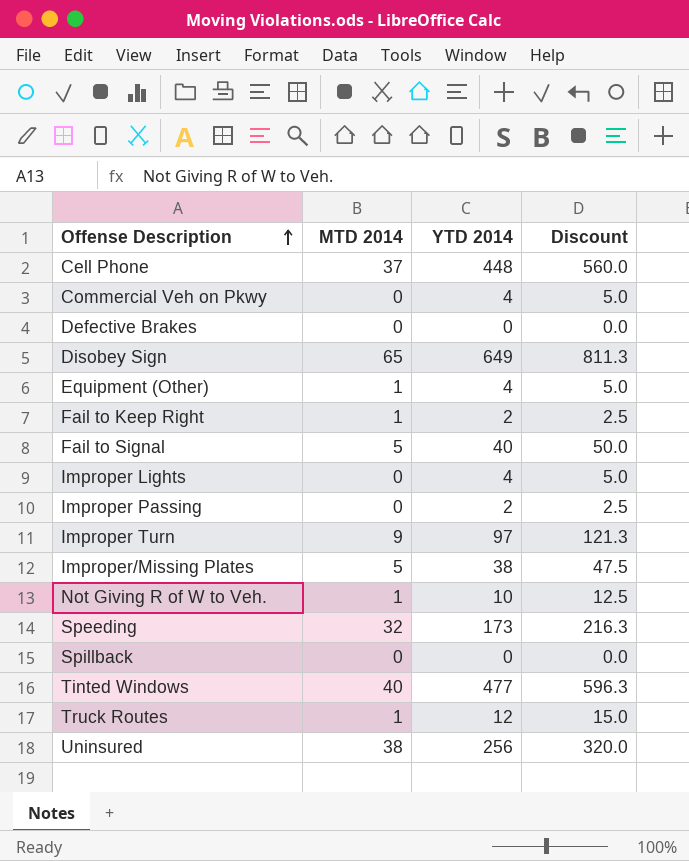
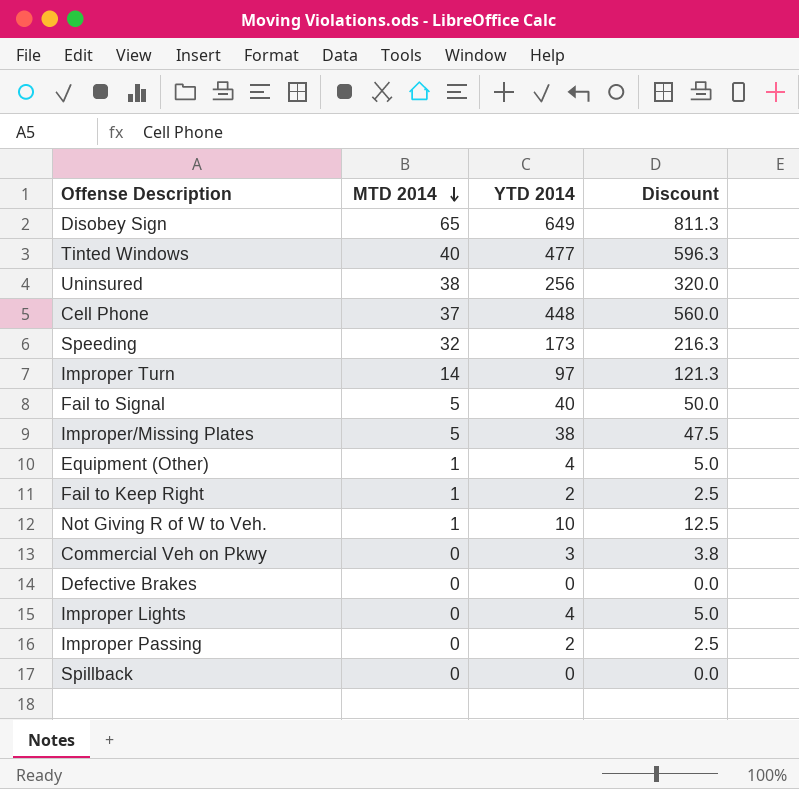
row order: Offense Description ascending -> MTD 2014 descending
row Truck Routes: 1 | 12 | 15.0 -> none
Improper Turn | MTD 2014: 9 -> 14
Commercial Veh on Pkwy | YTD 2014: 4 -> 3
Commercial Veh on Pkwy | Discount: 5.0 -> 3.8

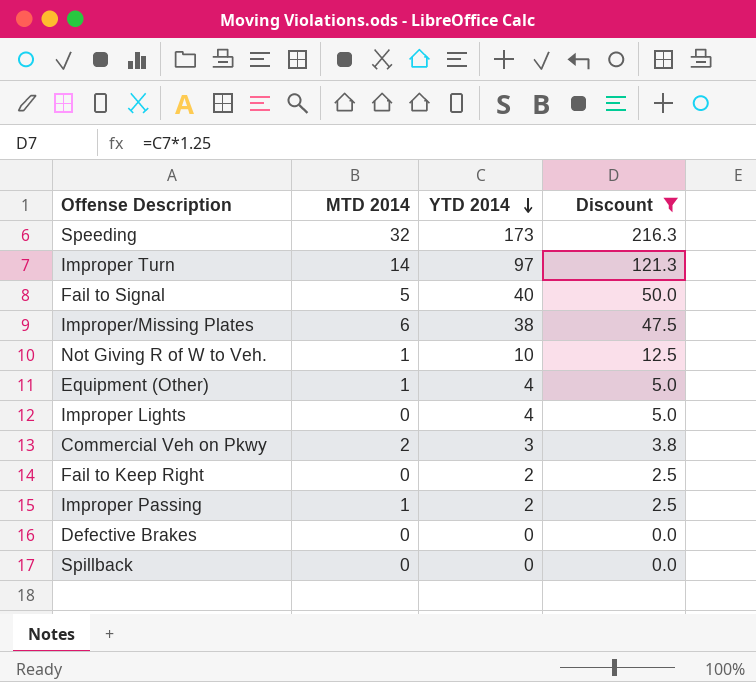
filter: none -> Discount <= 216.3
row order: MTD 2014 descending -> YTD 2014 descending
Improper/Missing Plates | MTD 2014: 5 -> 6
Commercial Veh on Pkwy | MTD 2014: 0 -> 2
Fail to Keep Right | MTD 2014: 1 -> 0
Improper Passing | MTD 2014: 0 -> 1

